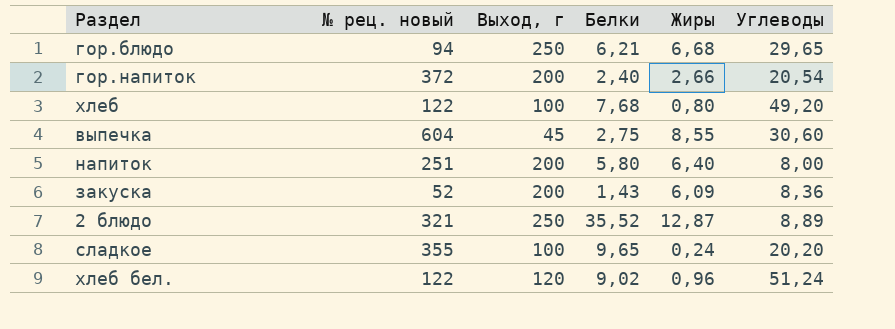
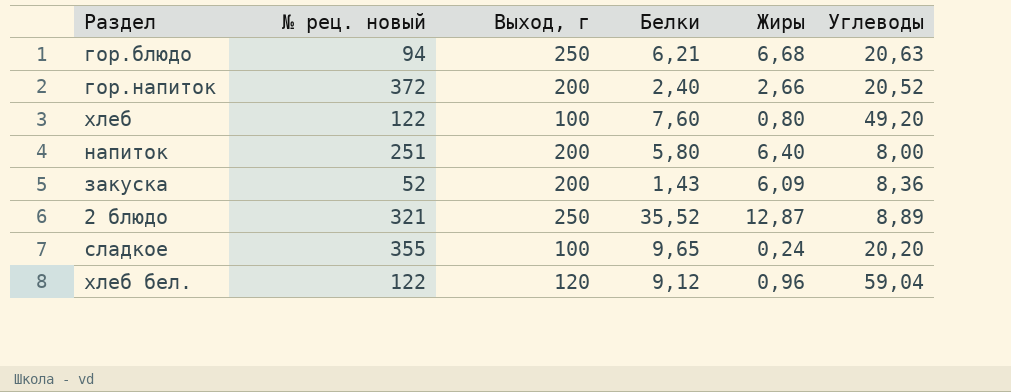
row выпечка: 604 | 45 | 2,75 | 8,55 | 30,60 -> none
гор.блюдо | Углеводы: 29,65 -> 20,63
гор.напиток | Углеводы: 20,54 -> 20,52
хлеб | Белки: 7,68 -> 7,60
хлеб бел. | Белки: 9,02 -> 9,12
хлеб бел. | Углеводы: 51,24 -> 59,04

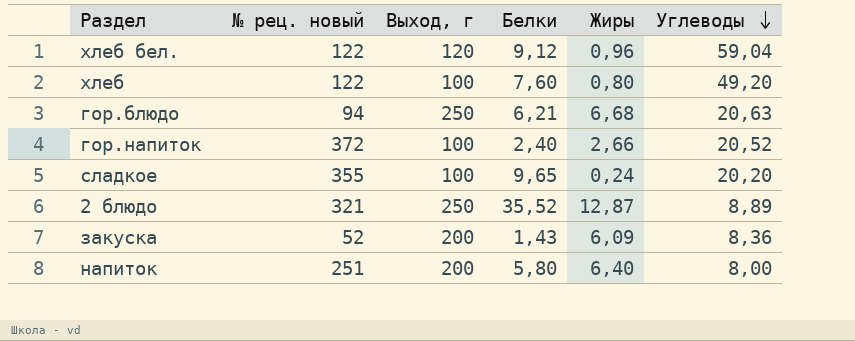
row order: none -> Углеводы descending
гор.напиток | Выход, г: 200 -> 100

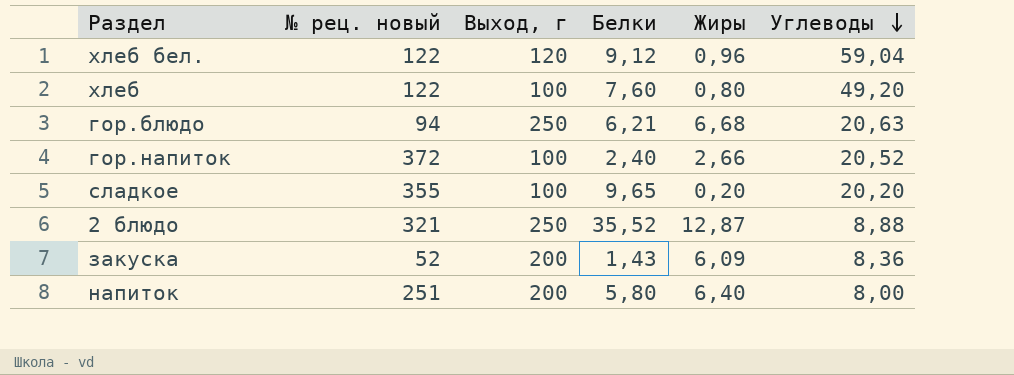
сладкое | Жиры: 0,24 -> 0,20
2 блюдо | Углеводы: 8,89 -> 8,88

